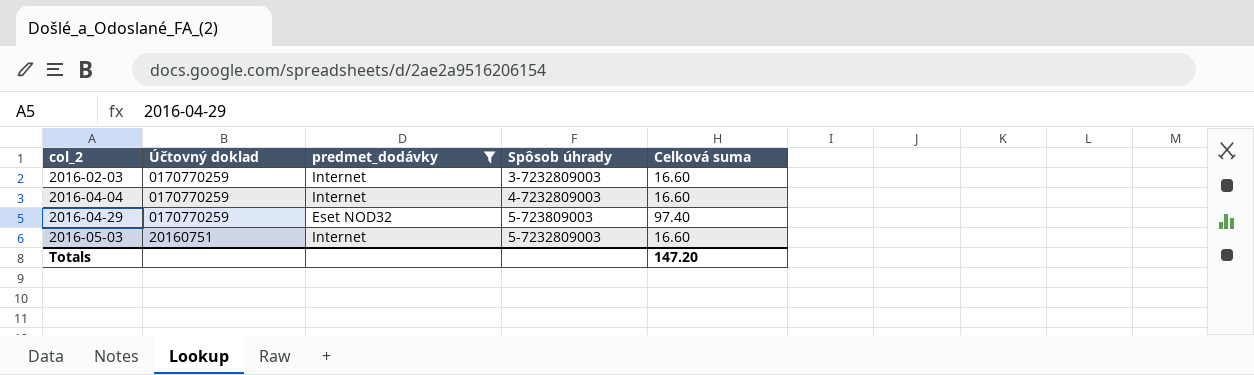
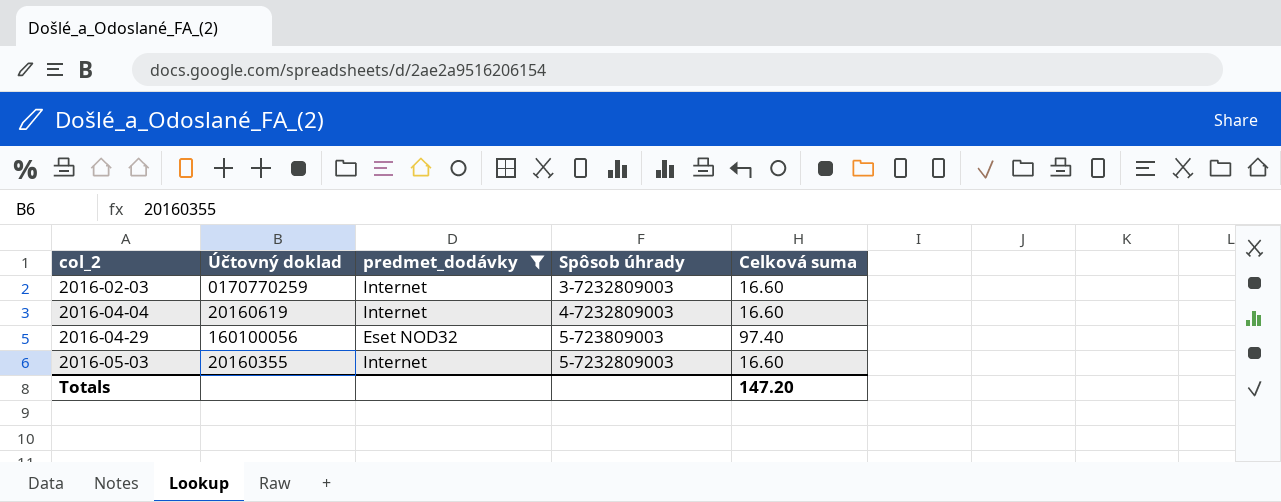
2016-04-04 | Účtovný doklad: 0170770259 -> 20160619
2016-04-29 | Účtovný doklad: 0170770259 -> 160100056
2016-05-03 | Účtovný doklad: 20160751 -> 20160355

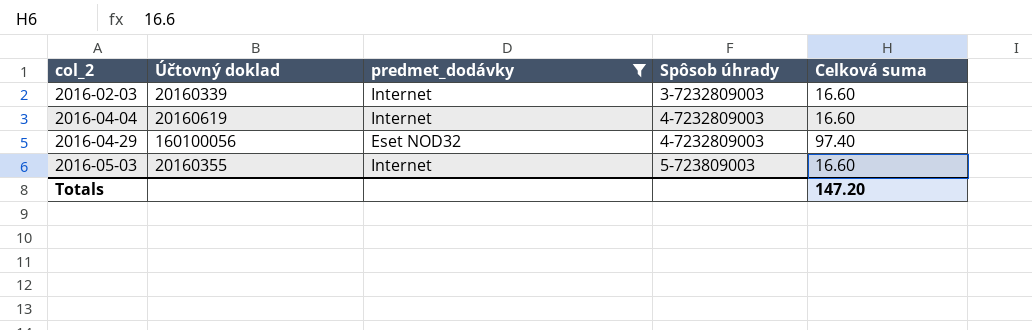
2016-02-03 | Účtovný doklad: 0170770259 -> 20160339
2016-04-29 | Spôsob úhrady: 5-723809003 -> 4-7232809003
2016-05-03 | Spôsob úhrady: 5-7232809003 -> 5-723809003

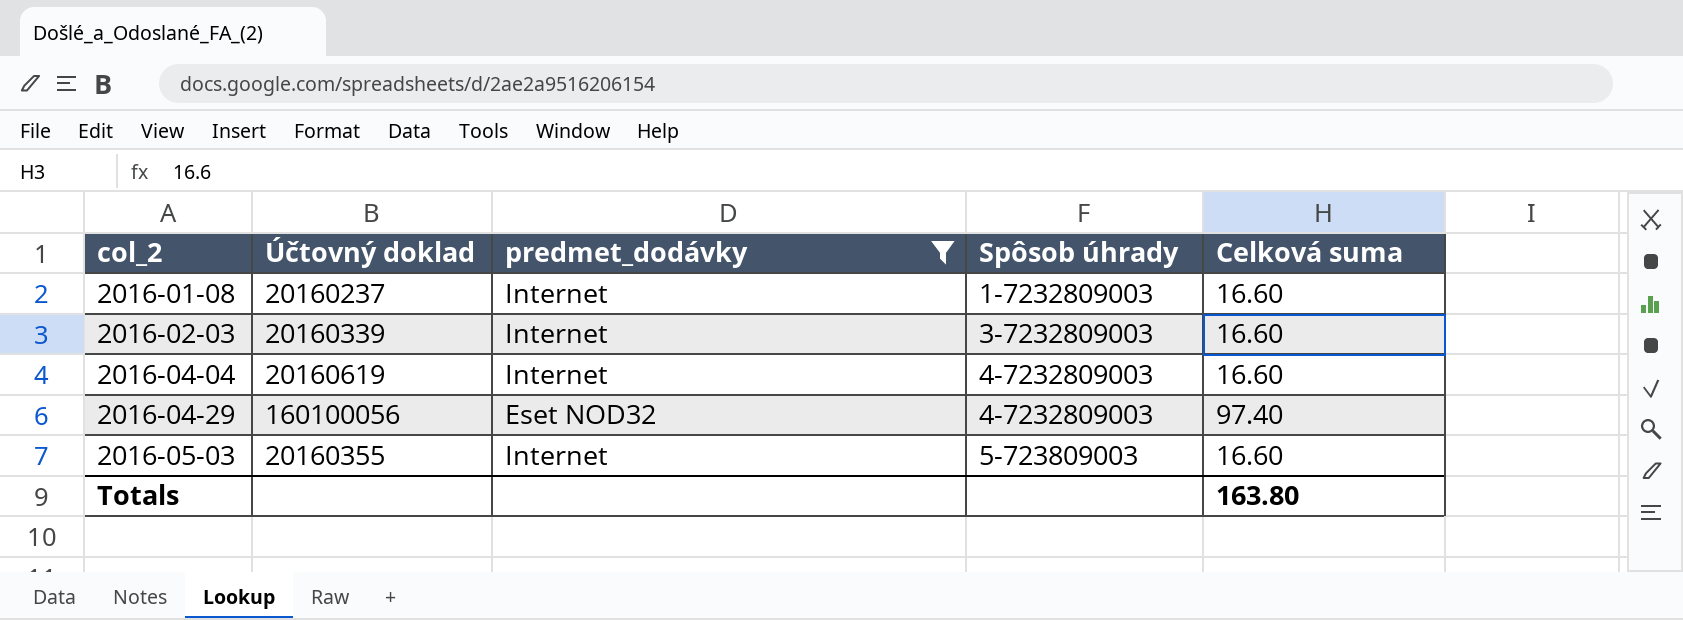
row 2016-01-08: none -> 20160237 | Internet | 1-7232809003 | 16.60
Totals | Celková suma: 147.20 -> 163.80

